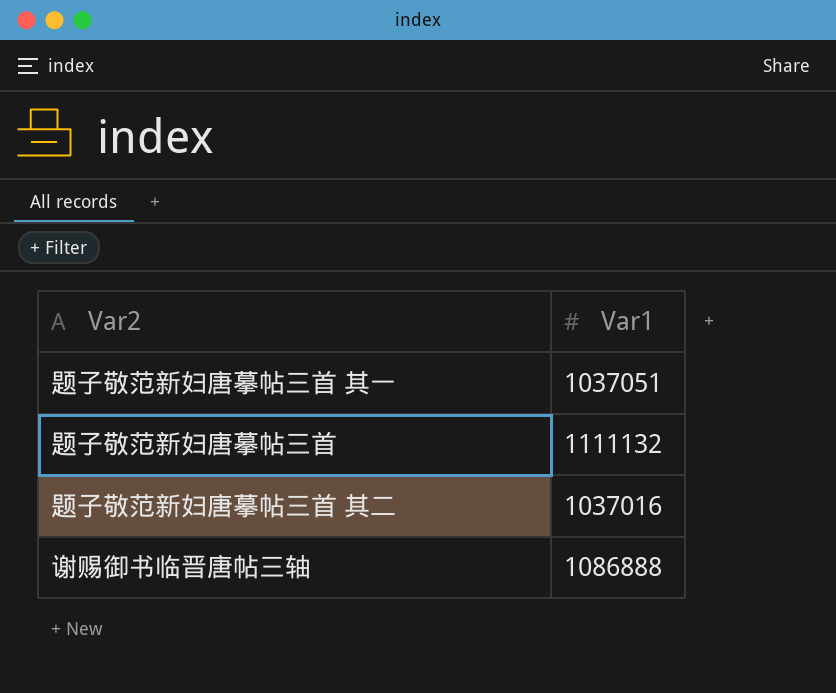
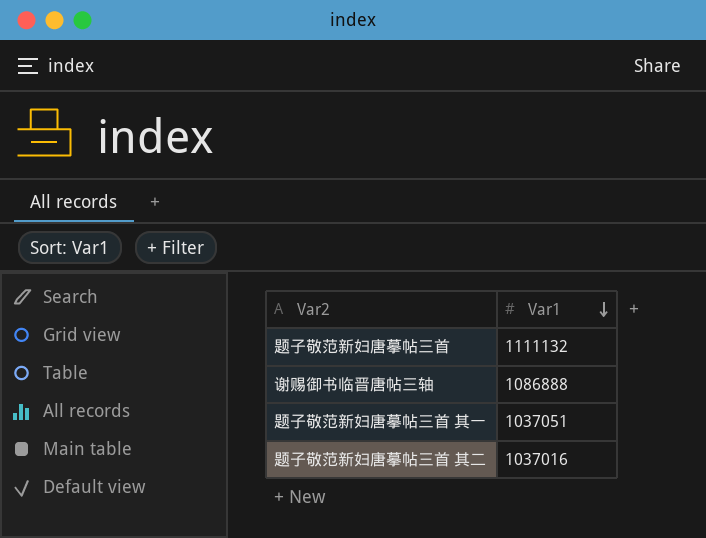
row order: none -> Var1 descending

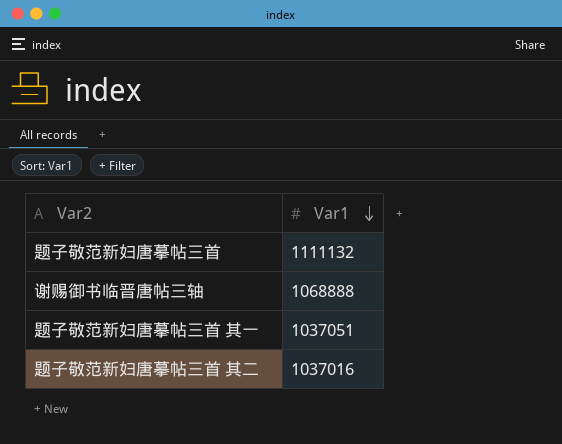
谢赐御书临晋唐帖三轴 | Var1: 1086888 -> 1068888

